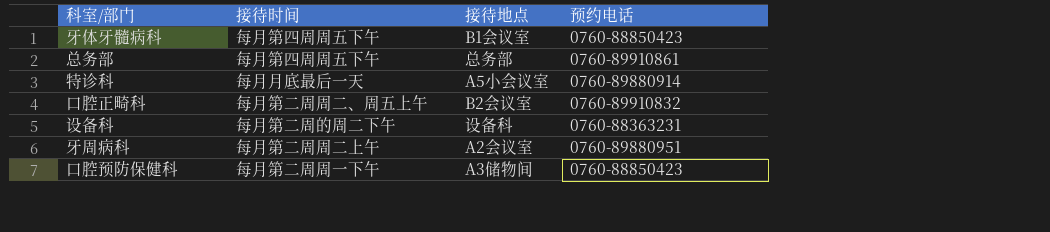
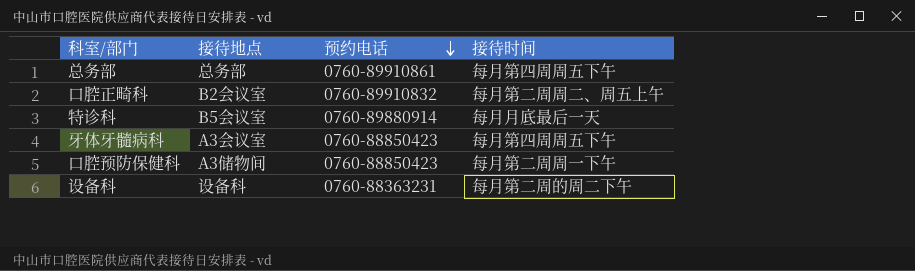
row order: none -> 预约电话 descending
column 接待时间 | position: 2 -> 4
row 牙周病科: 每月第二周周二上午 | A2会议室 | 0760-89880951 -> none
特诊科 | 接待地点: A5小会议室 -> B5会议室
牙体牙髓病科 | 接待地点: B1会议室 -> A3会议室

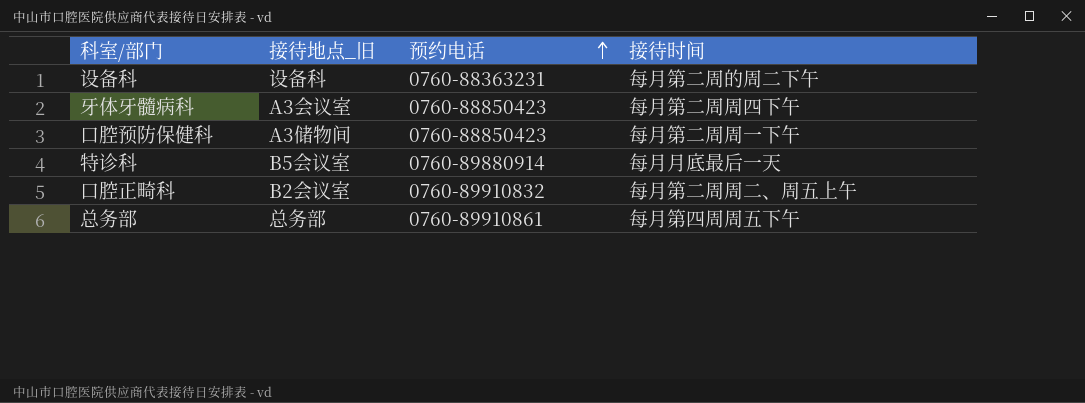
row order: 预约电话 descending -> 预约电话 ascending
column name: 接待地点 -> 接待地点_旧
牙体牙髓病科 | 接待时间: 每月第四周周五下午 -> 每月第二周周四下午

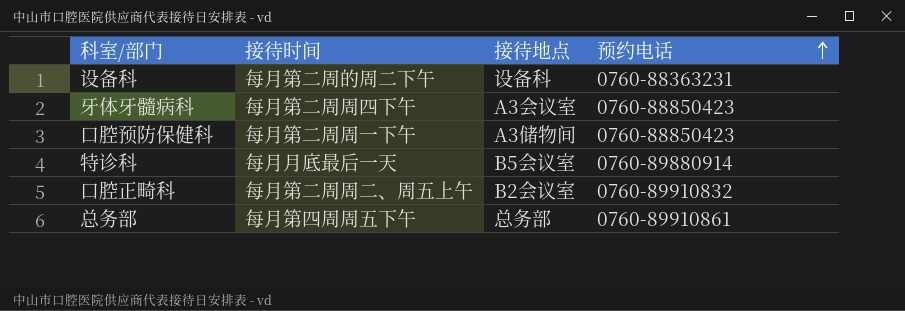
column 接待时间 | position: 4 -> 2
column name: 接待地点_旧 -> 接待地点

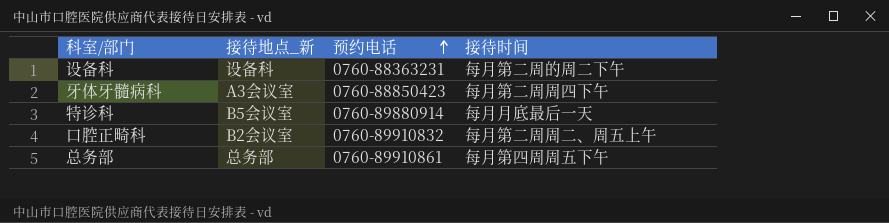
column name: 接待地点 -> 接待地点_新
column 接待时间 | position: 2 -> 4
row 口腔预防保健科: 每月第二周周一下午 | A3储物间 | 0760-88850423 -> none

